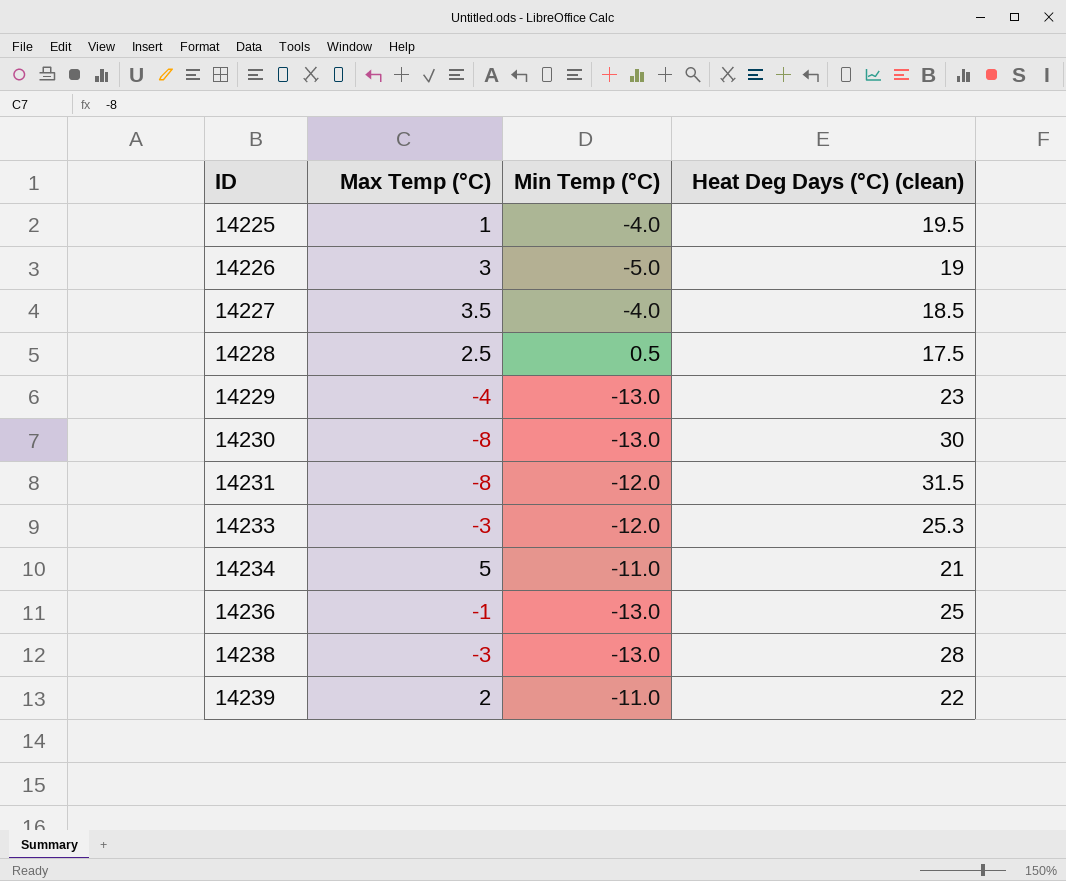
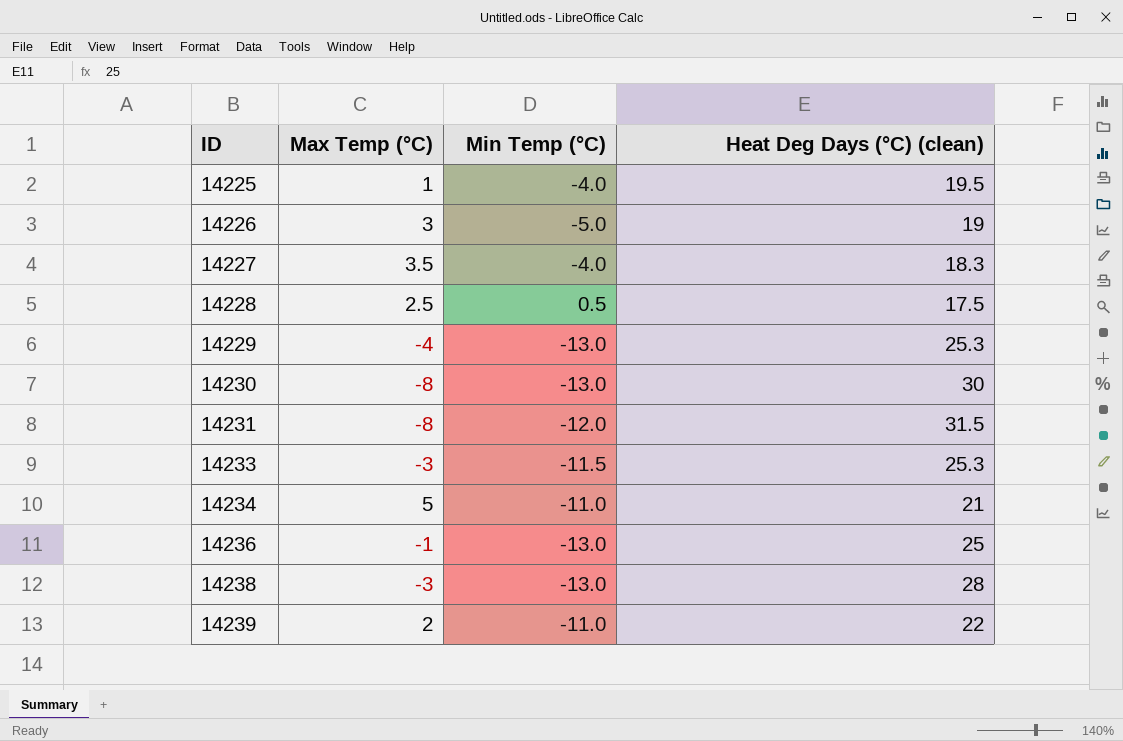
14227 | Heat Deg Days (°C) (clean): 18.5 -> 18.3
14229 | Heat Deg Days (°C) (clean): 23 -> 25.3
14233 | Min Temp (°C): -12.0 -> -11.5

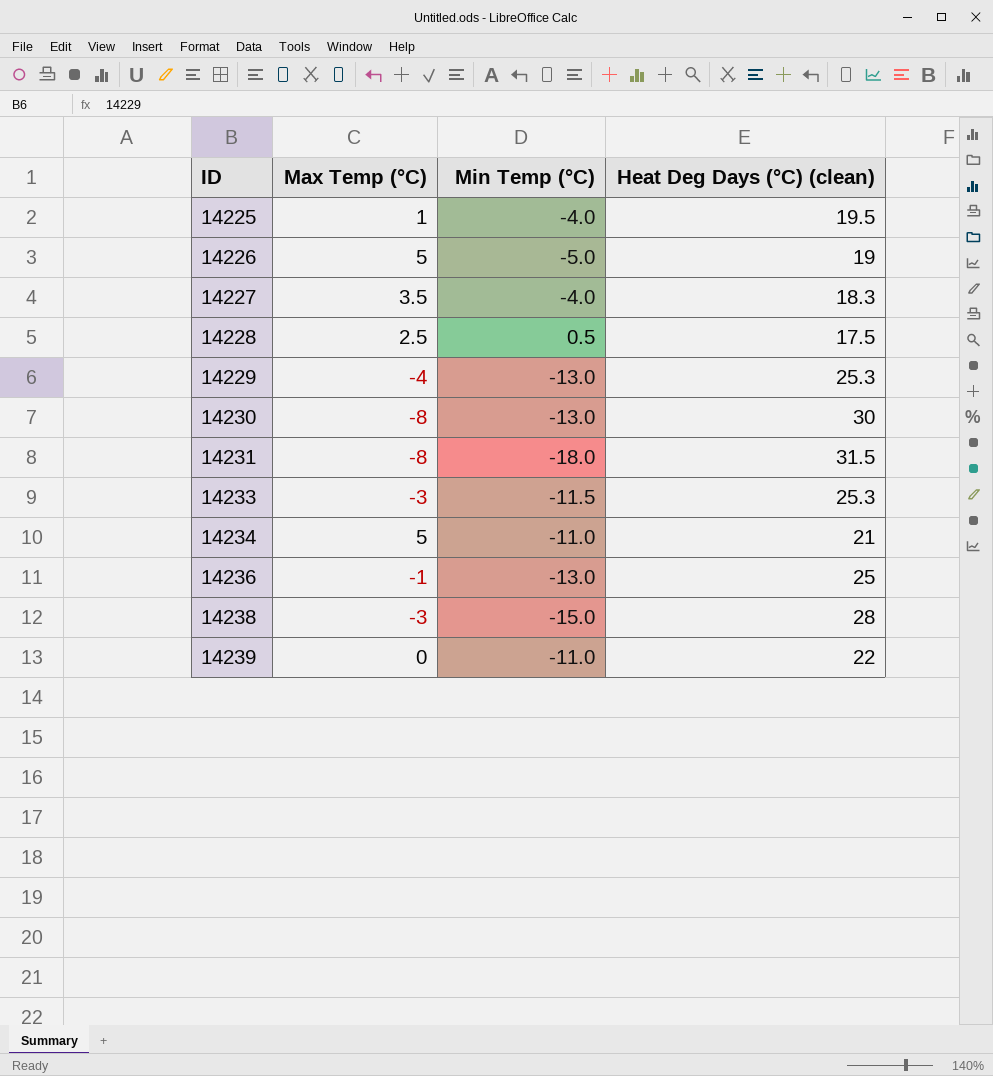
14226 | Max Temp (°C): 3 -> 5
14231 | Min Temp (°C): -12.0 -> -18.0
14238 | Min Temp (°C): -13.0 -> -15.0
14239 | Max Temp (°C): 2 -> 0

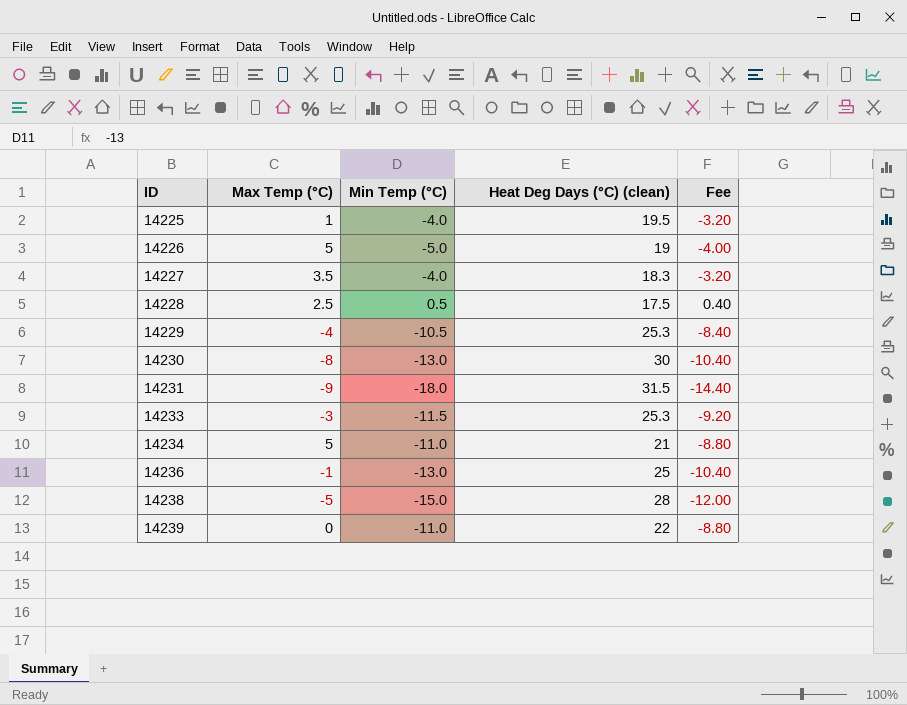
column Fee | formula: none -> [Min Temp (°C)] * 0.8
14229 | Min Temp (°C): -13.0 -> -10.5
14231 | Max Temp (°C): -8 -> -9
14238 | Max Temp (°C): -3 -> -5

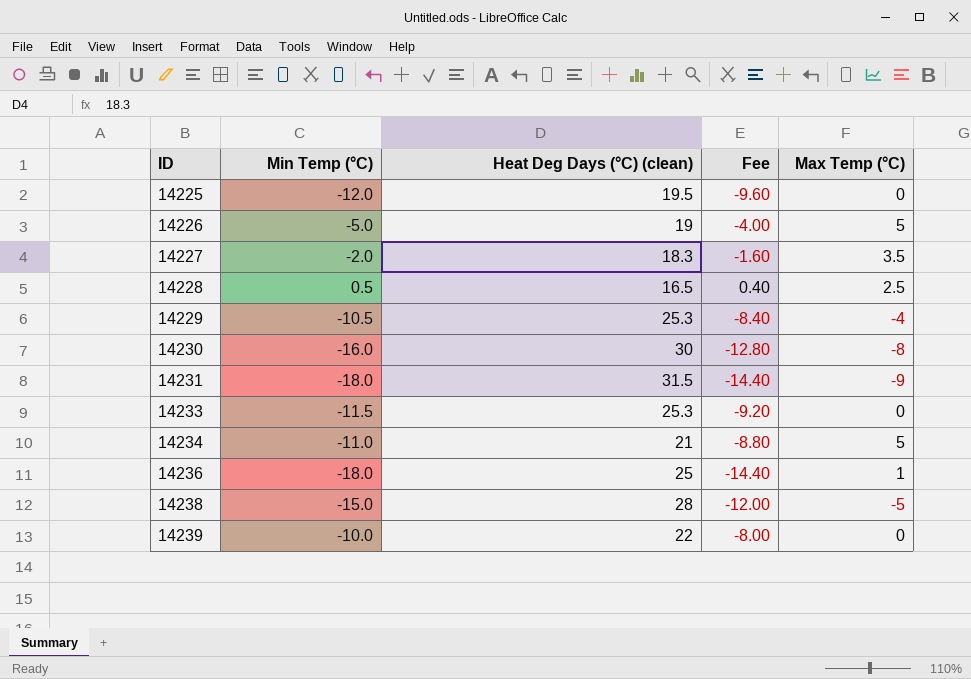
column Max Temp (°C) | position: 2 -> 5
14225 | Min Temp (°C): -4.0 -> -12.0
14225 | Fee: -3.20 -> -9.60
14225 | Max Temp (°C): 1 -> 0
14227 | Min Temp (°C): -4.0 -> -2.0
14227 | Fee: -3.20 -> -1.60
14228 | Heat Deg Days (°C) (clean): 17.5 -> 16.5
14230 | Min Temp (°C): -13.0 -> -16.0
14230 | Fee: -10.40 -> -12.80
14233 | Max Temp (°C): -3 -> 0
14236 | Min Temp (°C): -13.0 -> -18.0
14236 | Fee: -10.40 -> -14.40
14236 | Max Temp (°C): -1 -> 1
14239 | Min Temp (°C): -11.0 -> -10.0
14239 | Fee: -8.80 -> -8.00

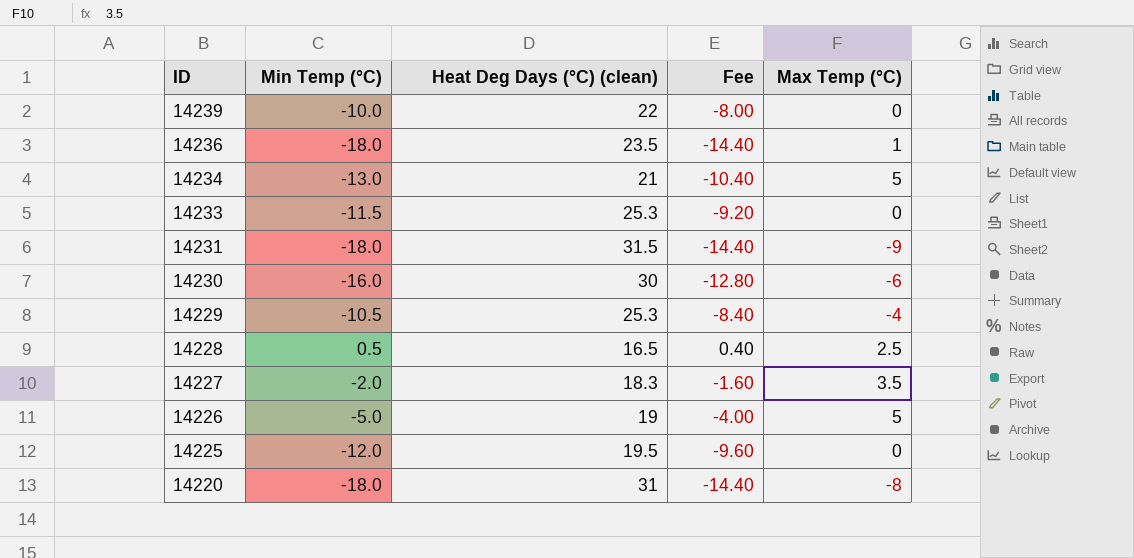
row order: ID ascending -> ID descending
row 14238: -15.0 | 28 | -12.00 | -5 -> none
14236 | Heat Deg Days (°C) (clean): 25 -> 23.5
14234 | Min Temp (°C): -11.0 -> -13.0
14234 | Fee: -8.80 -> -10.40
14230 | Max Temp (°C): -8 -> -6
row 14220: none -> -18.0 | 31 | -14.40 | -8

